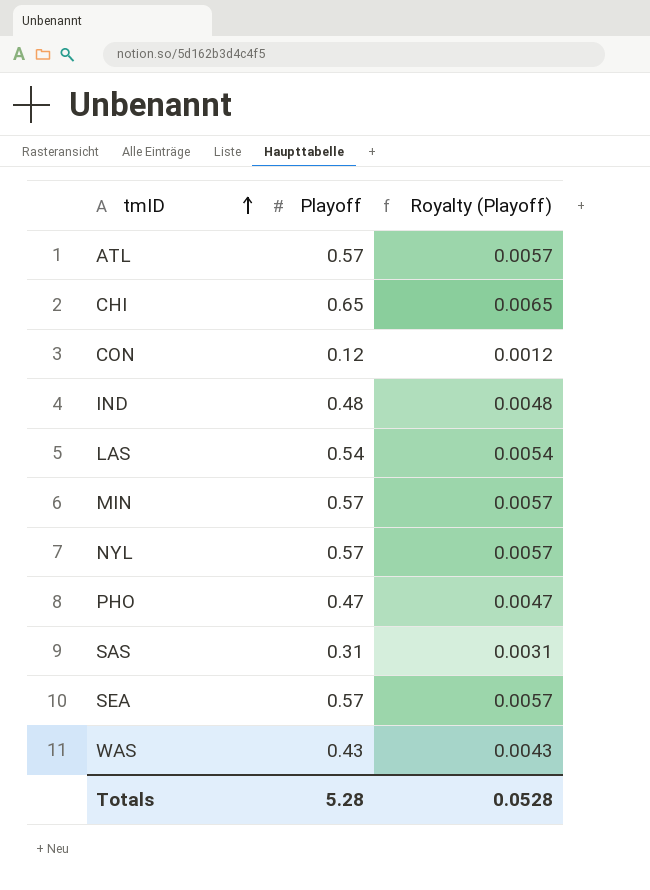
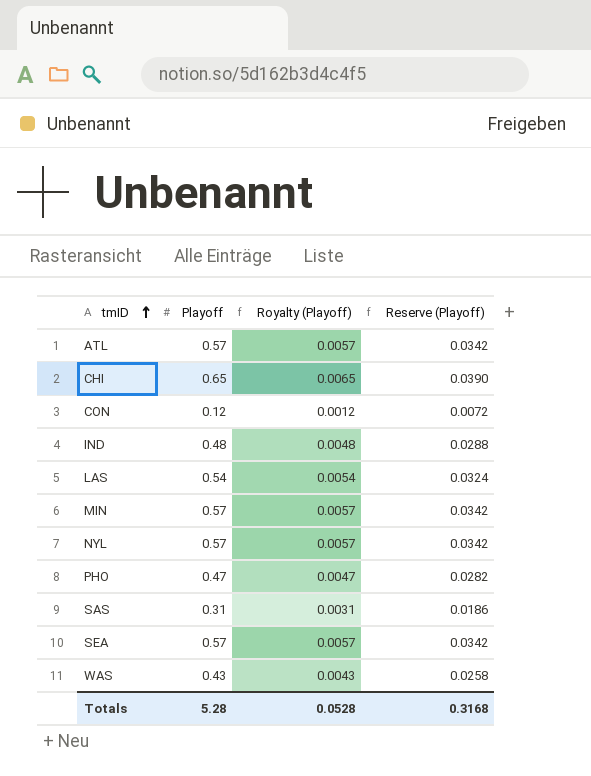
column Reserve (Playoff) | formula: none -> [Playoff] * 0.06

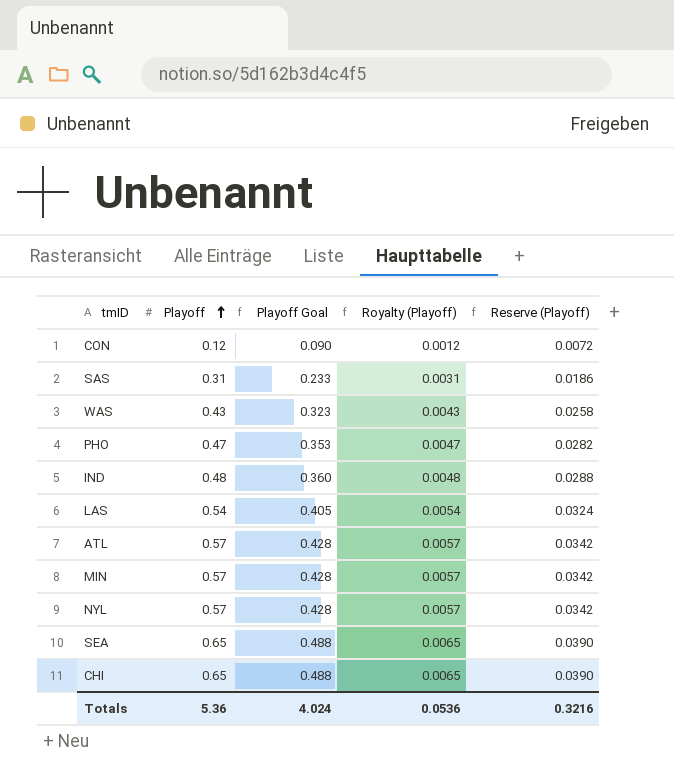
row order: tmID ascending -> Playoff ascending
column Playoff Goal | formula: none -> [Playoff] * 0.75
SEA | Playoff: 0.57 -> 0.65
SEA | Royalty (Playoff): 0.0057 -> 0.0065
SEA | Reserve (Playoff): 0.0342 -> 0.0390
Totals | Playoff: 5.28 -> 5.36
Totals | Royalty (Playoff): 0.0528 -> 0.0536
Totals | Reserve (Playoff): 0.3168 -> 0.3216

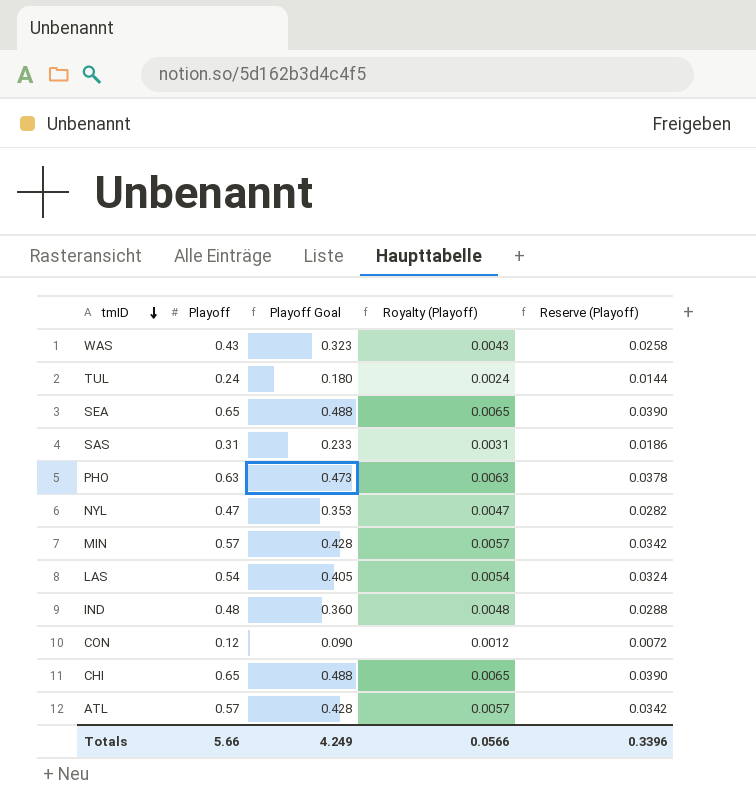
row order: Playoff ascending -> tmID descending
row TUL: none -> 0.24 | 0.180 | 0.0024 | 0.0144
PHO | Playoff: 0.47 -> 0.63
PHO | Playoff Goal: 0.353 -> 0.473
PHO | Royalty (Playoff): 0.0047 -> 0.0063
PHO | Reserve (Playoff): 0.0282 -> 0.0378
NYL | Playoff: 0.57 -> 0.47
NYL | Playoff Goal: 0.428 -> 0.353
NYL | Royalty (Playoff): 0.0057 -> 0.0047
NYL | Reserve (Playoff): 0.0342 -> 0.0282
Totals | Playoff: 5.36 -> 5.66
Totals | Playoff Goal: 4.024 -> 4.249
Totals | Royalty (Playoff): 0.0536 -> 0.0566
Totals | Reserve (Playoff): 0.3216 -> 0.3396

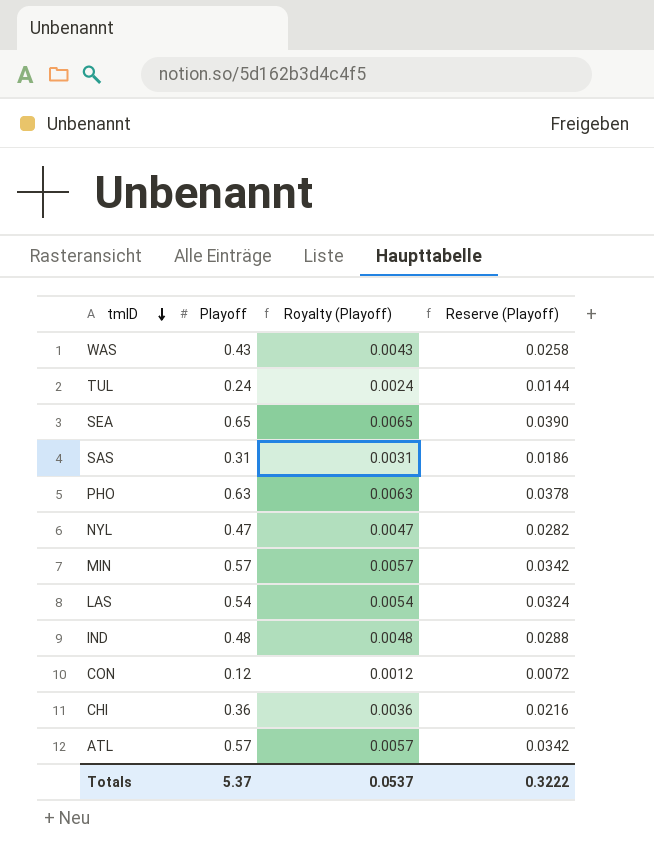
column Playoff Goal | formula: [Playoff] * 0.75 -> none
CHI | Playoff: 0.65 -> 0.36
CHI | Royalty (Playoff): 0.0065 -> 0.0036
CHI | Reserve (Playoff): 0.0390 -> 0.0216
Totals | Playoff: 5.66 -> 5.37
Totals | Royalty (Playoff): 0.0566 -> 0.0537
Totals | Reserve (Playoff): 0.3396 -> 0.3222

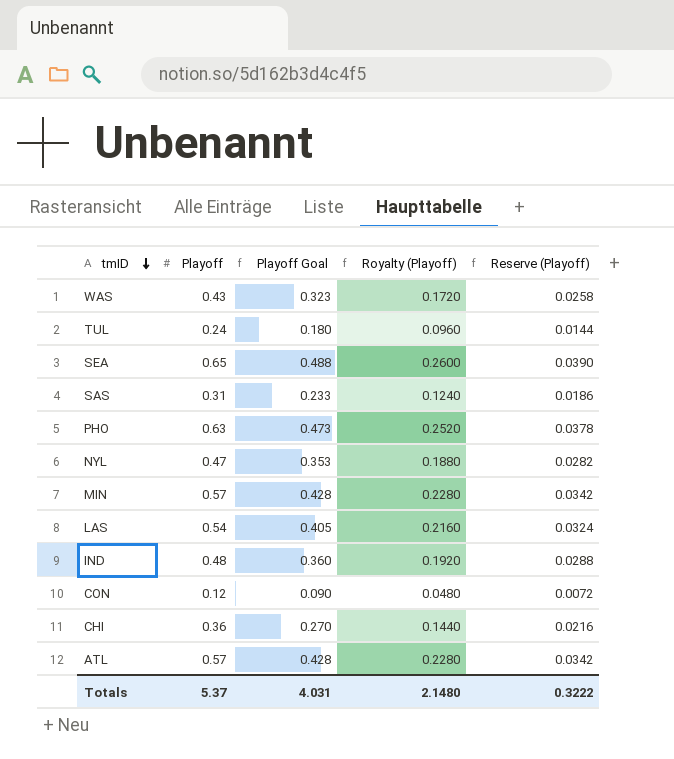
column Playoff Goal | formula: none -> [Playoff] * 0.75
column Royalty (Playoff) | formula: [Playoff] * 0.01 -> [Playoff] * 0.4
Totals | Royalty (Playoff): 0.0537 -> 2.1480

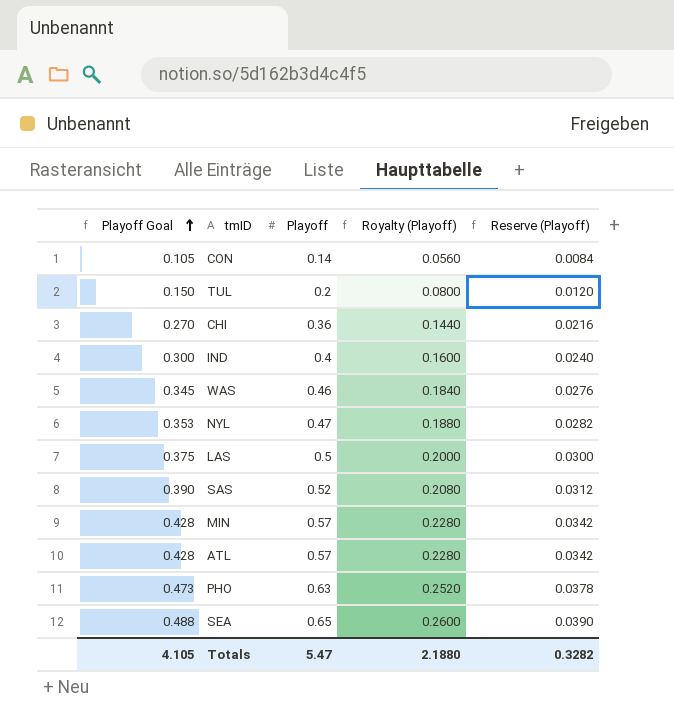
row order: tmID descending -> Playoff Goal ascending
column Playoff Goal | position: 3 -> 1
CON | Playoff Goal: 0.090 -> 0.105
CON | Playoff: 0.12 -> 0.14
CON | Royalty (Playoff): 0.0480 -> 0.0560
CON | Reserve (Playoff): 0.0072 -> 0.0084
TUL | Playoff Goal: 0.180 -> 0.150
TUL | Playoff: 0.24 -> 0.2
TUL | Royalty (Playoff): 0.0960 -> 0.0800
TUL | Reserve (Playoff): 0.0144 -> 0.0120
IND | Playoff Goal: 0.360 -> 0.300
IND | Playoff: 0.48 -> 0.4
IND | Royalty (Playoff): 0.1920 -> 0.1600
IND | Reserve (Playoff): 0.0288 -> 0.0240
WAS | Playoff Goal: 0.323 -> 0.345
WAS | Playoff: 0.43 -> 0.46
WAS | Royalty (Playoff): 0.1720 -> 0.1840
WAS | Reserve (Playoff): 0.0258 -> 0.0276
LAS | Playoff Goal: 0.405 -> 0.375
LAS | Playoff: 0.54 -> 0.5
LAS | Royalty (Playoff): 0.2160 -> 0.2000
LAS | Reserve (Playoff): 0.0324 -> 0.0300
SAS | Playoff Goal: 0.233 -> 0.390
SAS | Playoff: 0.31 -> 0.52
SAS | Royalty (Playoff): 0.1240 -> 0.2080
SAS | Reserve (Playoff): 0.0186 -> 0.0312
Totals | Playoff Goal: 4.031 -> 4.105
Totals | Playoff: 5.37 -> 5.47
Totals | Royalty (Playoff): 2.1480 -> 2.1880
Totals | Reserve (Playoff): 0.3222 -> 0.3282

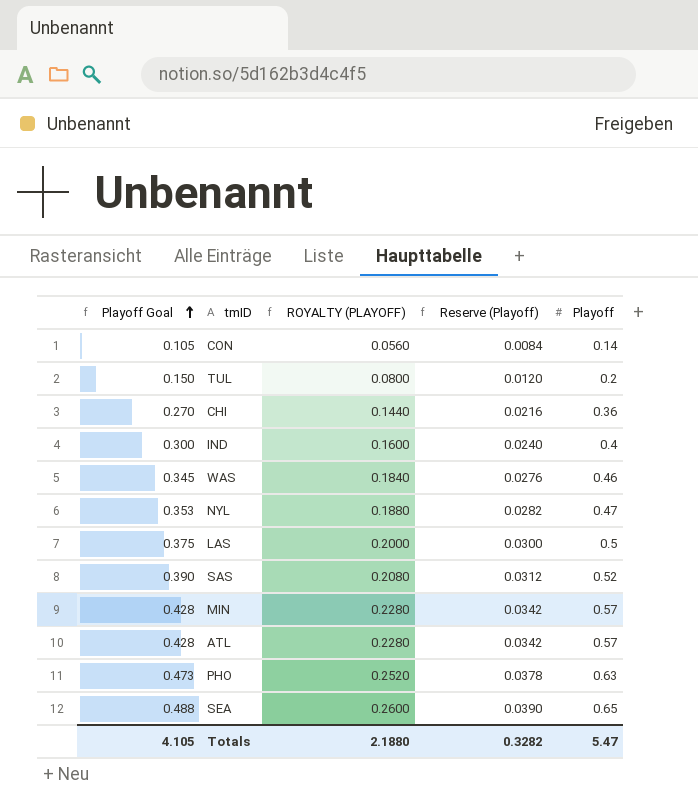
column name: Royalty (Playoff) -> ROYALTY (PLAYOFF)
column Playoff | position: 3 -> 5

